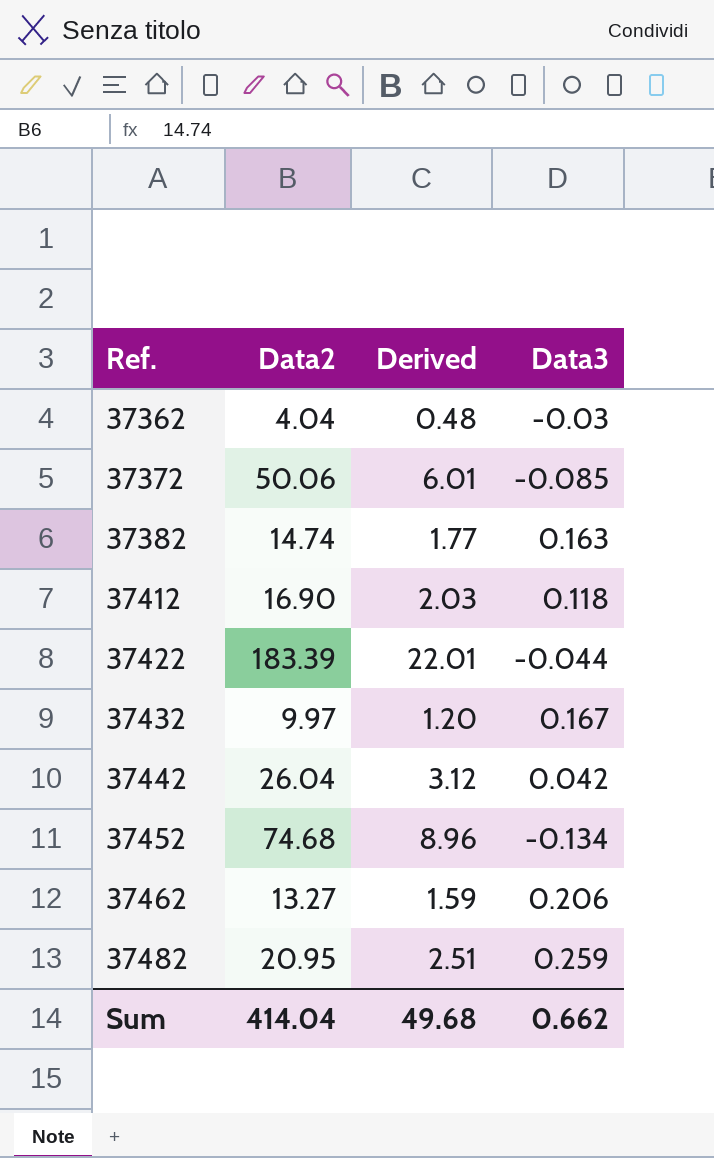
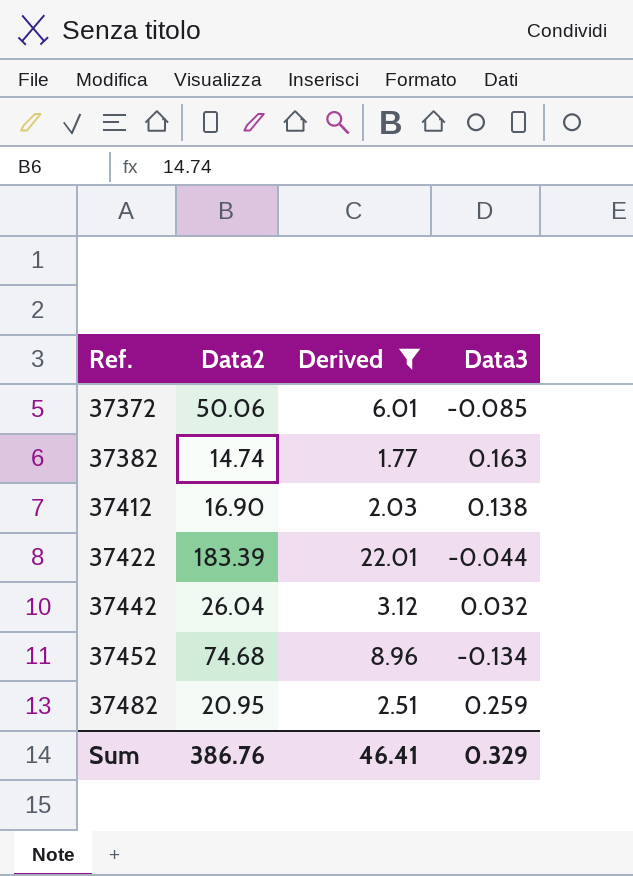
filter: none -> Derived >= 1.77
37412 | Data3: 0.118 -> 0.138
37442 | Data3: 0.042 -> 0.032
Sum | Data2: 414.04 -> 386.76
Sum | Derived: 49.68 -> 46.41
Sum | Data3: 0.662 -> 0.329

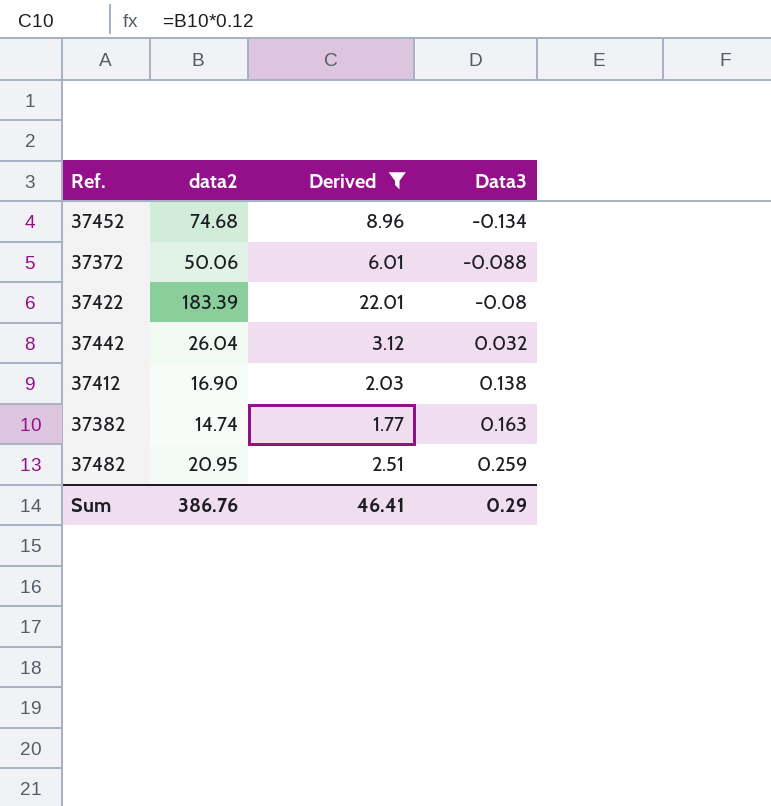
row order: Ref. ascending -> Data3 ascending
column name: Data2 -> data2
37372 | Data3: -0.085 -> -0.088
37422 | Data3: -0.044 -> -0.08
Sum | Data3: 0.329 -> 0.29

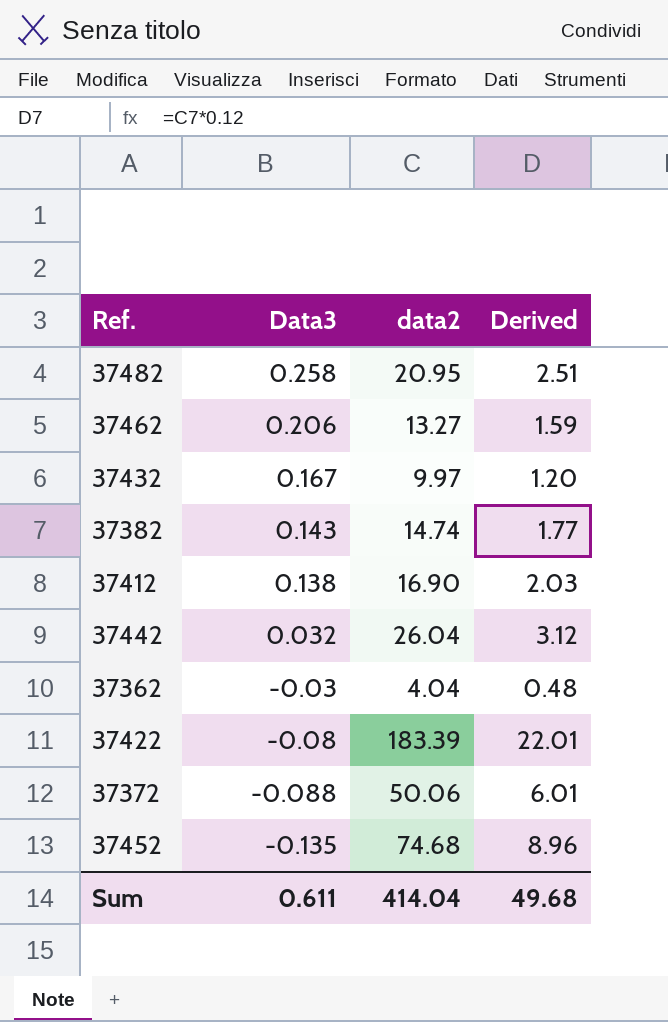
filter: Derived >= 1.77 -> none
row order: Data3 ascending -> Data3 descending
column Data3 | position: 4 -> 2
37482 | Data3: 0.259 -> 0.258
37382 | Data3: 0.163 -> 0.143
37452 | Data3: -0.134 -> -0.135
Sum | Data3: 0.29 -> 0.611
Sum | data2: 386.76 -> 414.04
Sum | Derived: 46.41 -> 49.68

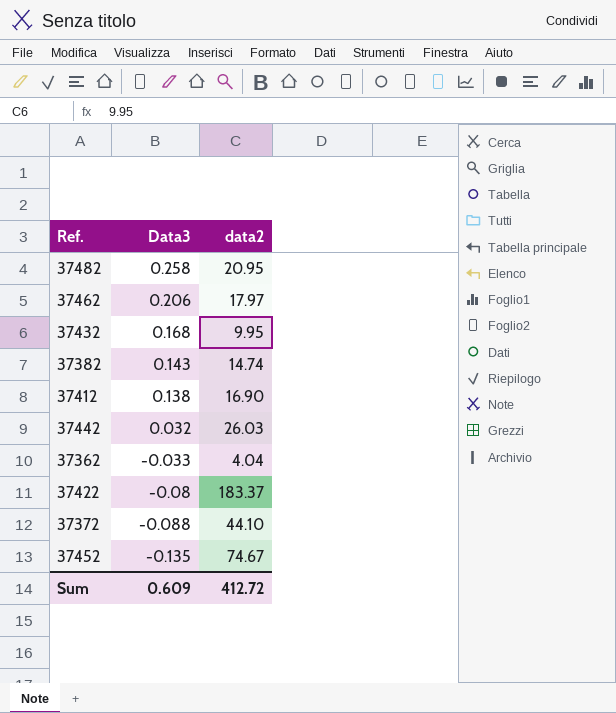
column Derived | formula: [data2] * 0.12 -> none
37462 | data2: 13.27 -> 17.97
37432 | Data3: 0.167 -> 0.168
37432 | data2: 9.97 -> 9.95
37442 | data2: 26.04 -> 26.03
37362 | Data3: -0.03 -> -0.033
37422 | data2: 183.39 -> 183.37
37372 | data2: 50.06 -> 44.10
37452 | data2: 74.68 -> 74.67
Sum | Data3: 0.611 -> 0.609
Sum | data2: 414.04 -> 412.72

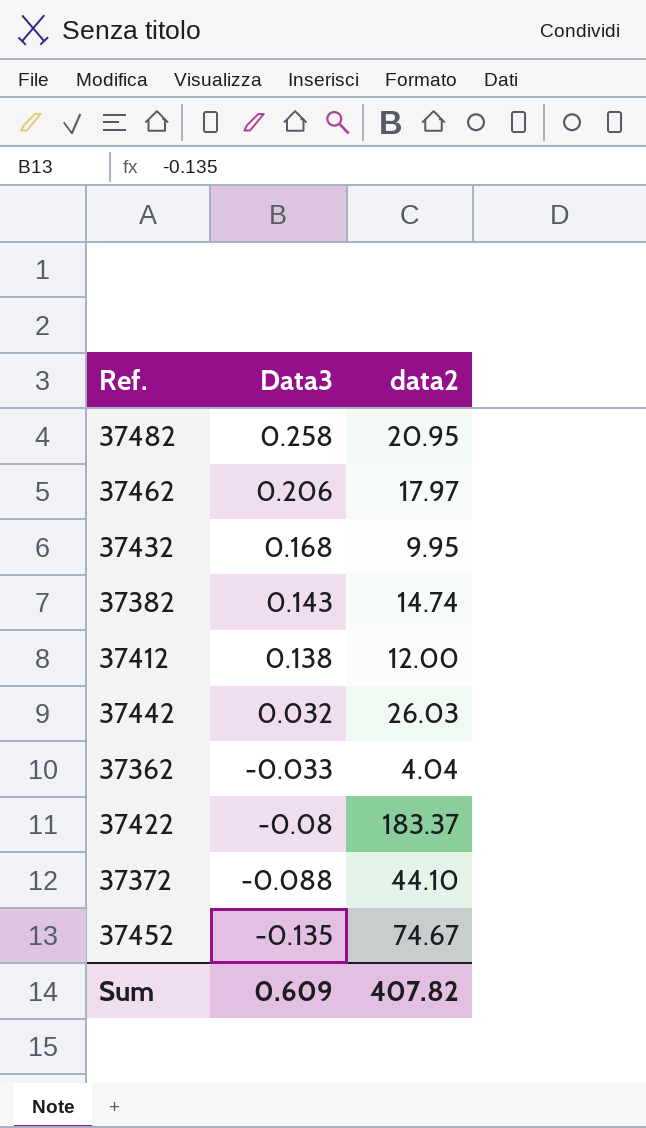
37412 | data2: 16.90 -> 12.00
Sum | data2: 412.72 -> 407.82

